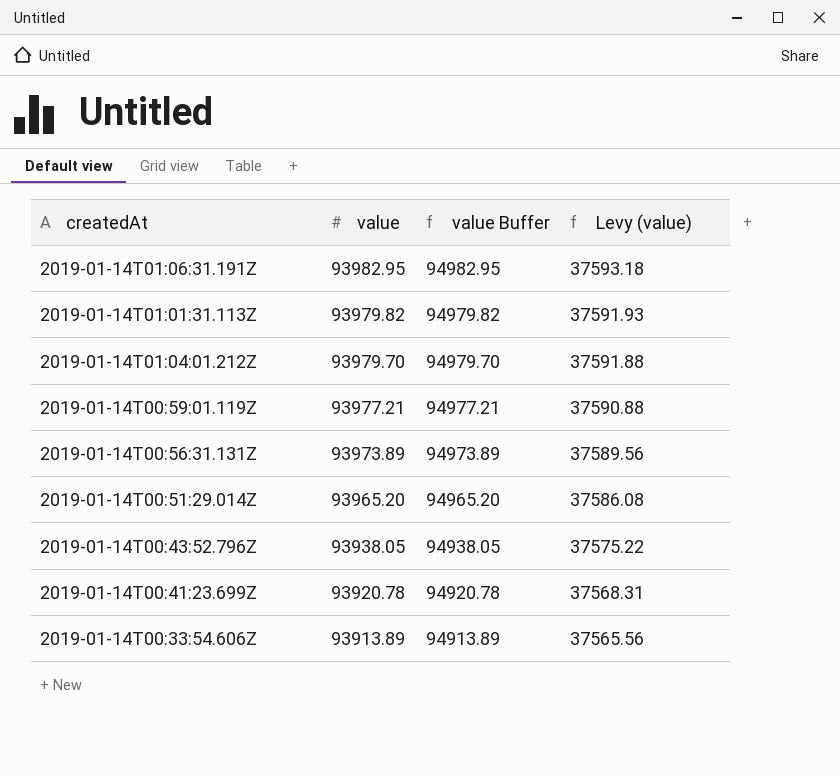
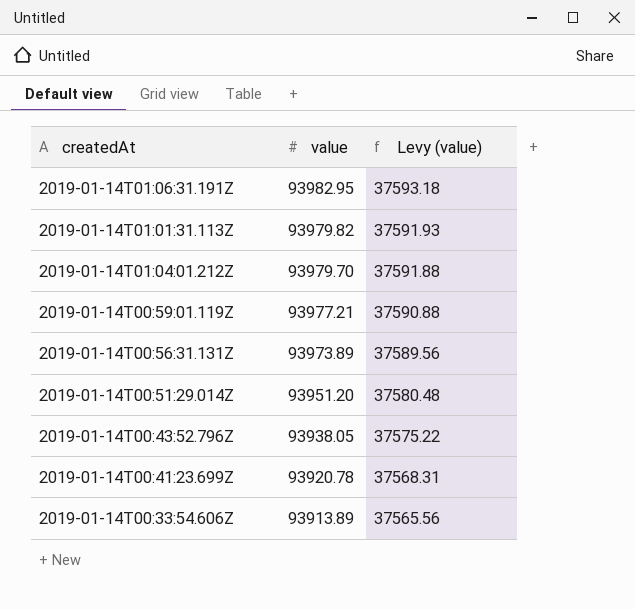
column value Buffer | formula: [value] + 1000 -> none
2019-01-14T00:51:29.014Z | value: 93965.20 -> 93951.20
2019-01-14T00:51:29.014Z | Levy (value): 37586.08 -> 37580.48

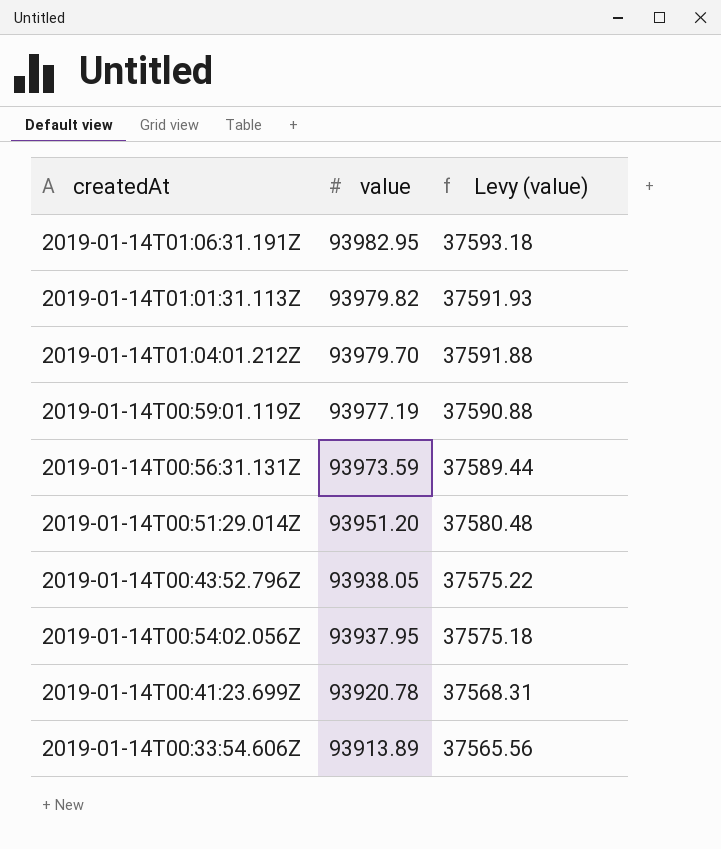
2019-01-14T00:59:01.119Z | value: 93977.21 -> 93977.19
2019-01-14T00:56:31.131Z | value: 93973.89 -> 93973.59
2019-01-14T00:56:31.131Z | Levy (value): 37589.56 -> 37589.44
row 2019-01-14T00:54:02.056Z: none -> 93937.95 | 37575.18

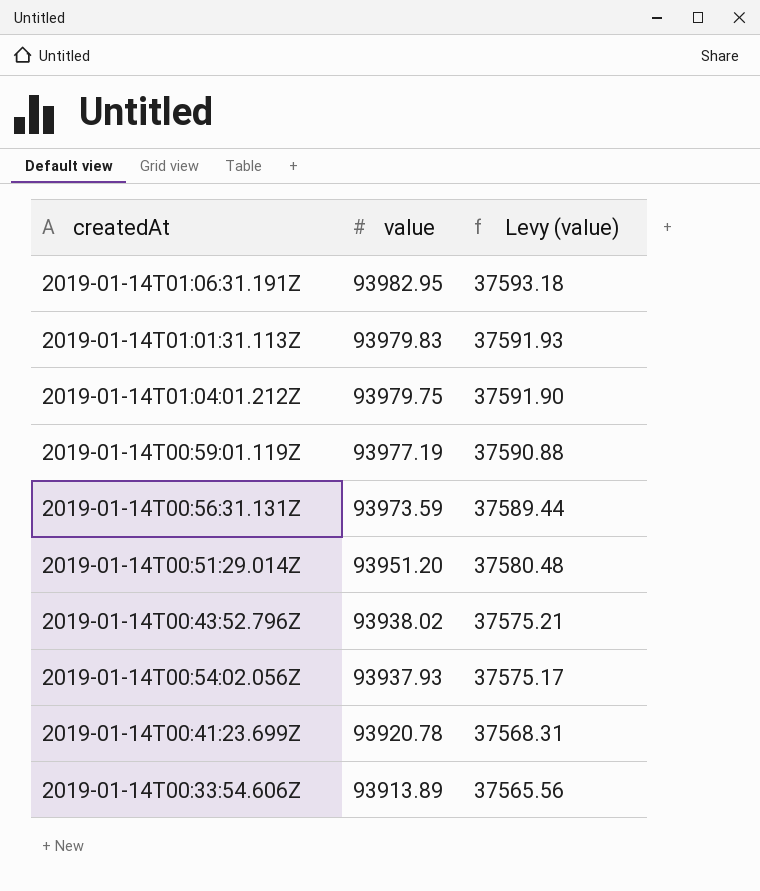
2019-01-14T01:01:31.113Z | value: 93979.82 -> 93979.83
2019-01-14T01:04:01.212Z | value: 93979.70 -> 93979.75
2019-01-14T01:04:01.212Z | Levy (value): 37591.88 -> 37591.90
2019-01-14T00:43:52.796Z | value: 93938.05 -> 93938.02
2019-01-14T00:43:52.796Z | Levy (value): 37575.22 -> 37575.21
2019-01-14T00:54:02.056Z | value: 93937.95 -> 93937.93
2019-01-14T00:54:02.056Z | Levy (value): 37575.18 -> 37575.17

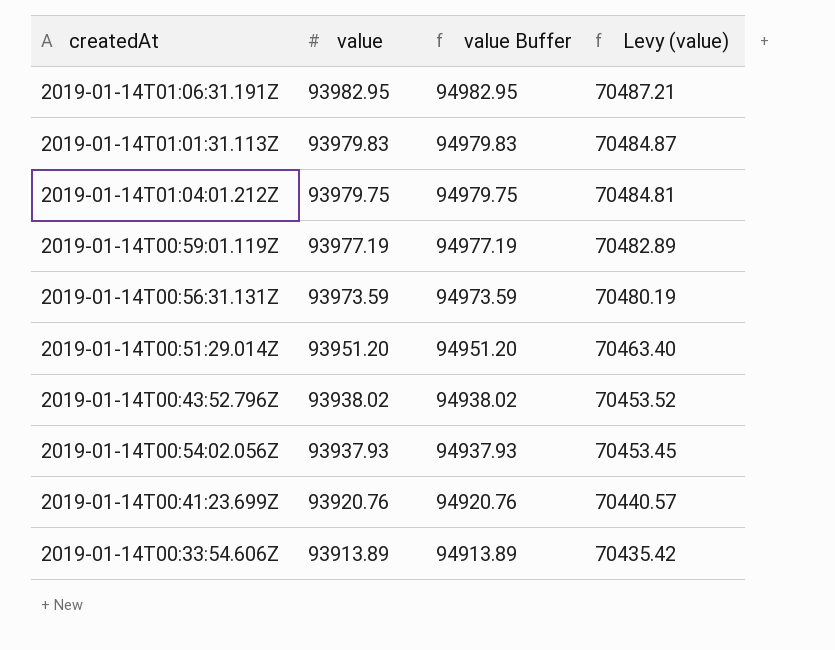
column value Buffer | formula: none -> [value] + 1000
column Levy (value) | formula: [value] * 0.4 -> [value] * 0.75
2019-01-14T00:41:23.699Z | value: 93920.78 -> 93920.76

